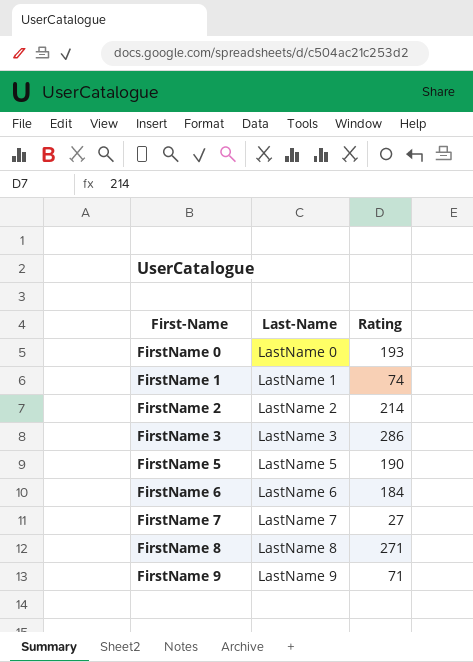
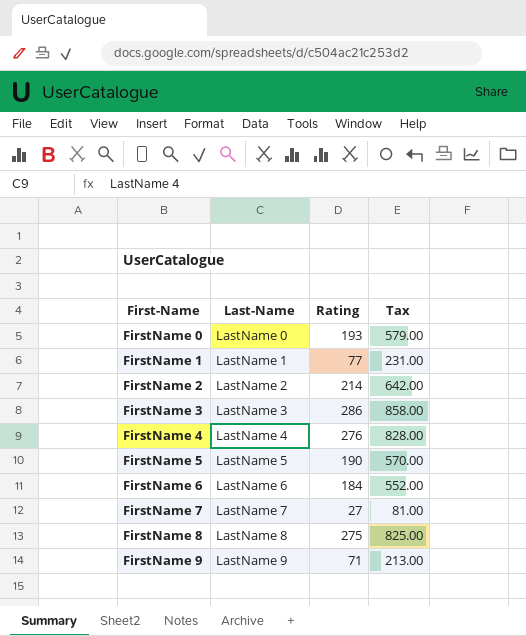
column Tax | formula: none -> [Rating] * 3
FirstName 1 | Rating: 74 -> 77
row FirstName 4: none -> LastName 4 | 276 | 828.00
FirstName 8 | Rating: 271 -> 275

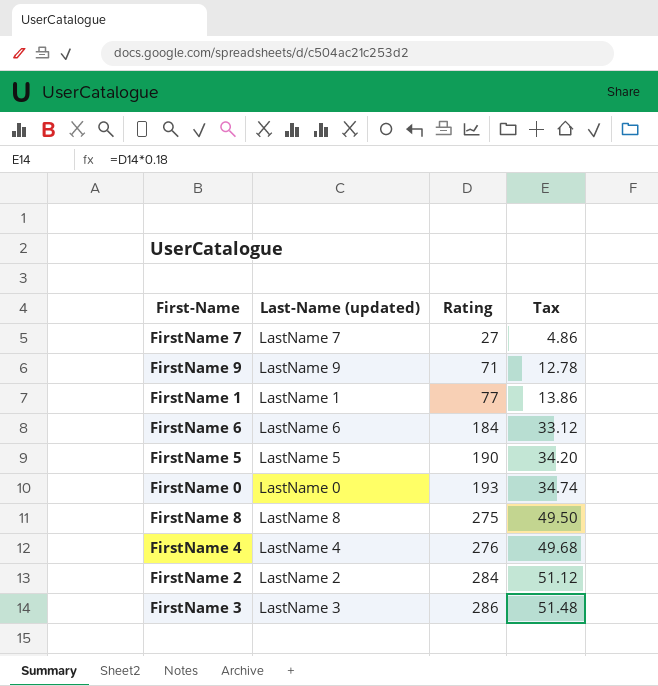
row order: First-Name ascending -> Rating ascending
column name: Last-Name -> Last-Name (updated)
column Tax | formula: [Rating] * 3 -> [Rating] * 0.18
FirstName 2 | Rating: 214 -> 284

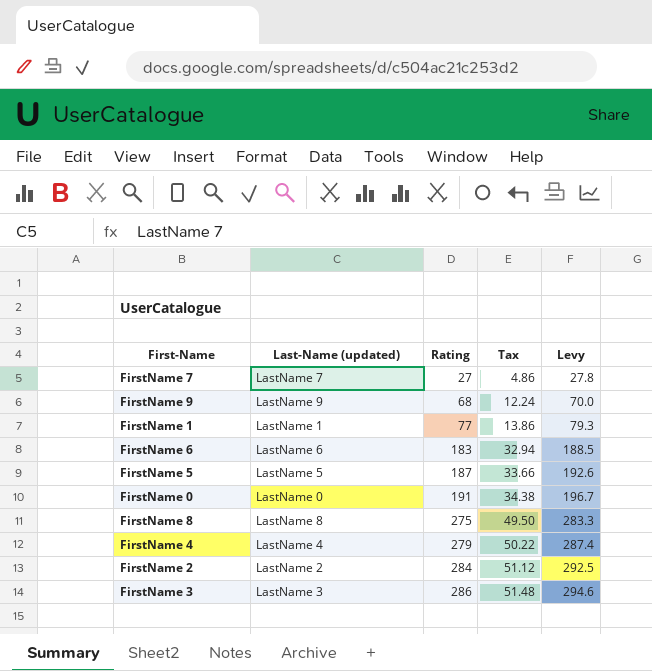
column Levy | formula: none -> [Rating] * 1.03
FirstName 9 | Rating: 71 -> 68
FirstName 9 | Tax: 12.78 -> 12.24
FirstName 6 | Rating: 184 -> 183
FirstName 6 | Tax: 33.12 -> 32.94
FirstName 5 | Rating: 190 -> 187
FirstName 5 | Tax: 34.20 -> 33.66
FirstName 0 | Rating: 193 -> 191
FirstName 0 | Tax: 34.74 -> 34.38
FirstName 4 | Rating: 276 -> 279
FirstName 4 | Tax: 49.68 -> 50.22

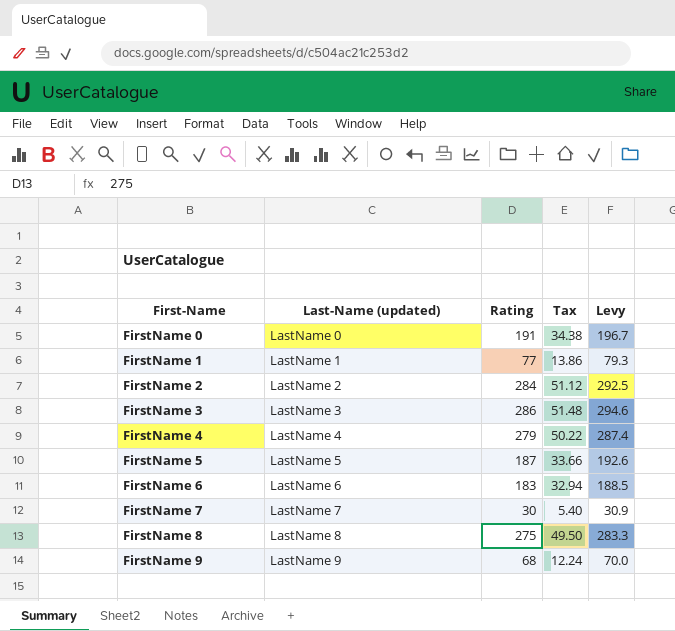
row order: Rating ascending -> First-Name ascending
FirstName 7 | Rating: 27 -> 30
FirstName 7 | Tax: 4.86 -> 5.40
FirstName 7 | Levy: 27.8 -> 30.9

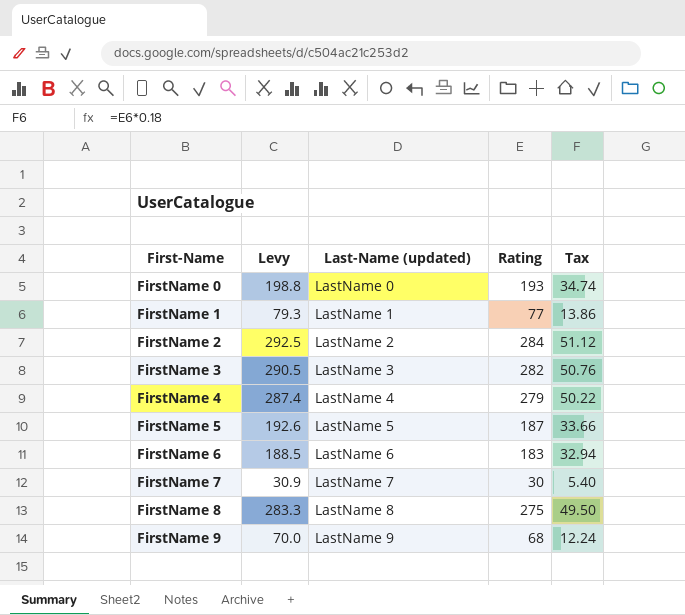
column Levy | position: 5 -> 2
FirstName 0 | Levy: 196.7 -> 198.8
FirstName 0 | Rating: 191 -> 193
FirstName 0 | Tax: 34.38 -> 34.74
FirstName 3 | Levy: 294.6 -> 290.5
FirstName 3 | Rating: 286 -> 282
FirstName 3 | Tax: 51.48 -> 50.76

